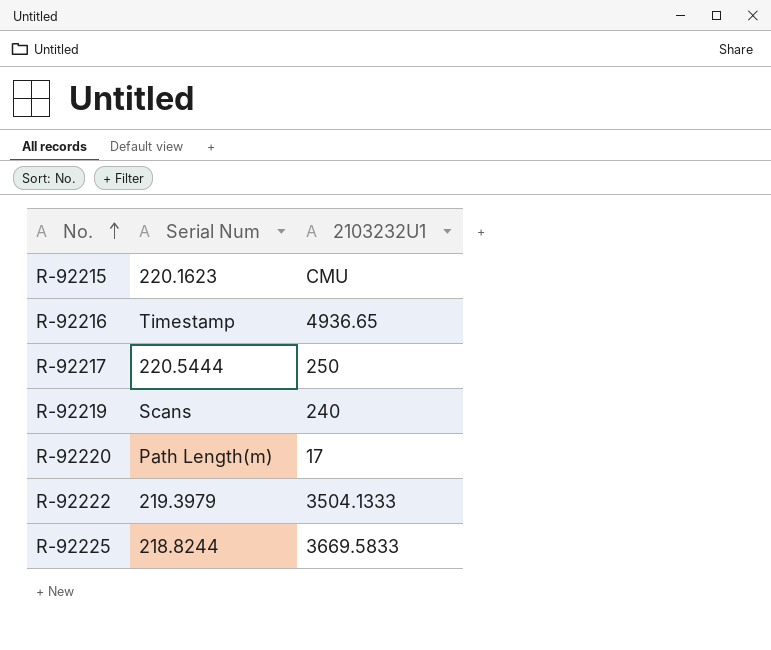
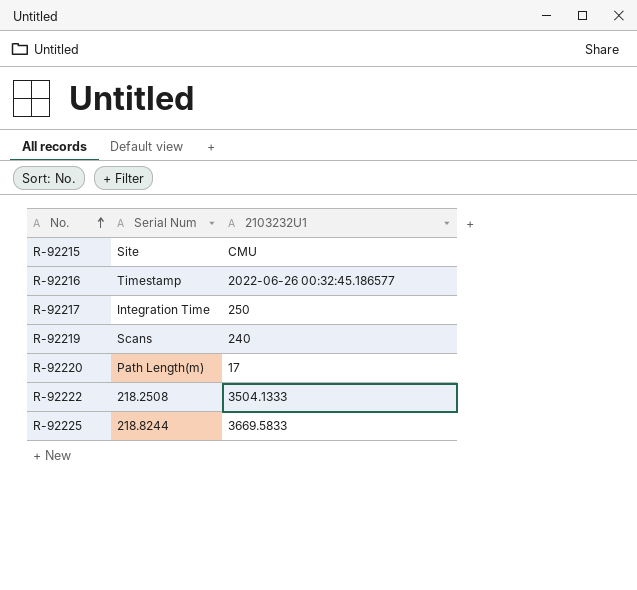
R-92215 | Serial Num: 220.1623 -> Site
R-92216 | 2103232U1: 4936.65 -> 2022-06-26 00:32:45.186577
R-92217 | Serial Num: 220.5444 -> Integration Time
R-92222 | Serial Num: 219.3979 -> 218.2508

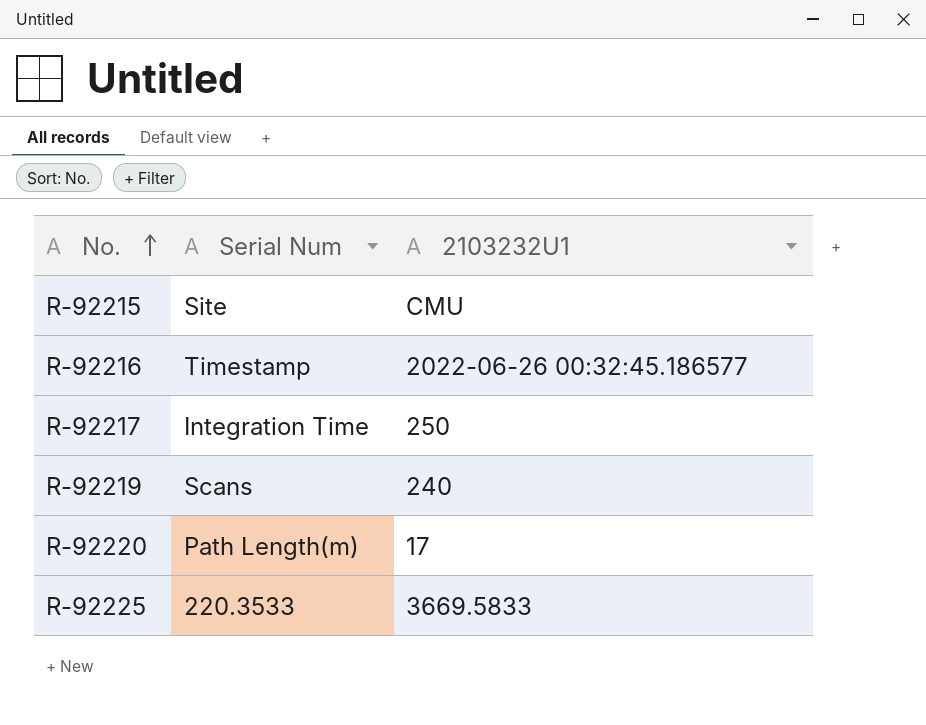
row R-92222: 218.2508 | 3504.1333 -> none
R-92225 | Serial Num: 218.8244 -> 220.3533

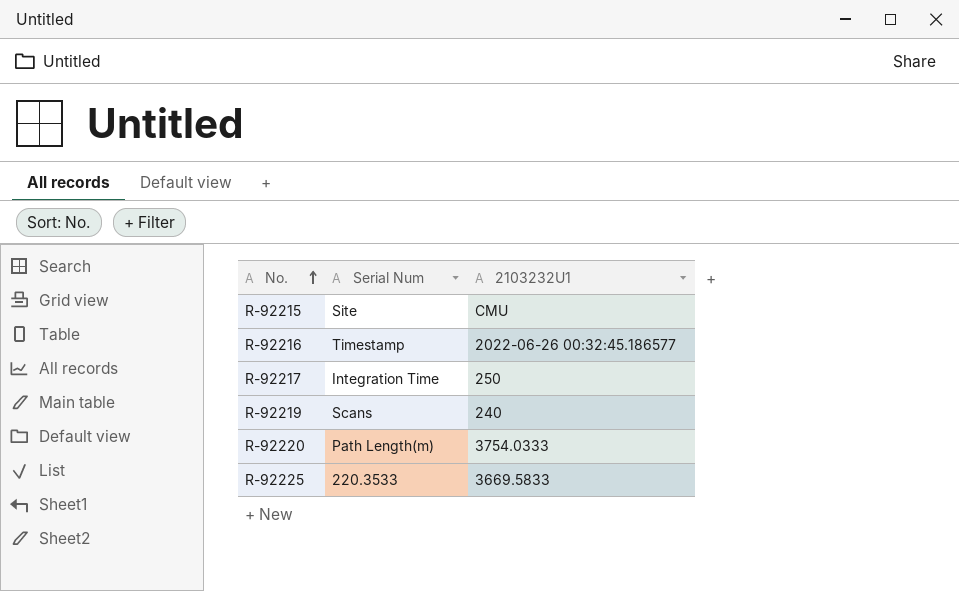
R-92220 | 2103232U1: 17 -> 3754.0333

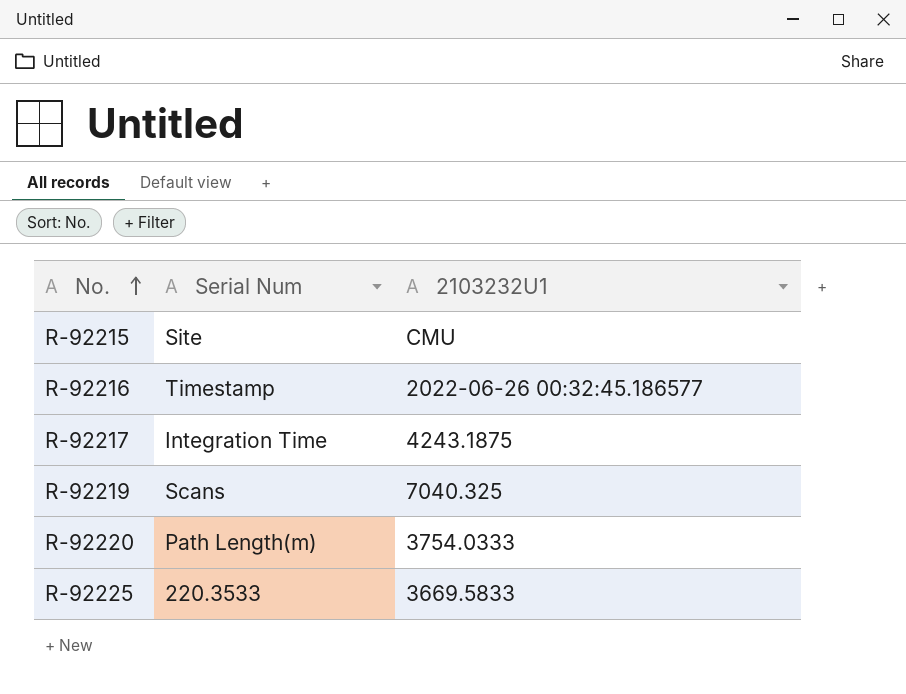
R-92217 | 2103232U1: 250 -> 4243.1875
R-92219 | 2103232U1: 240 -> 7040.325

